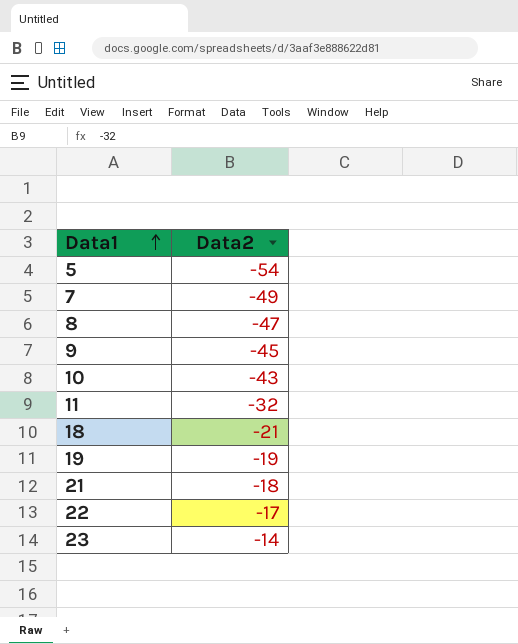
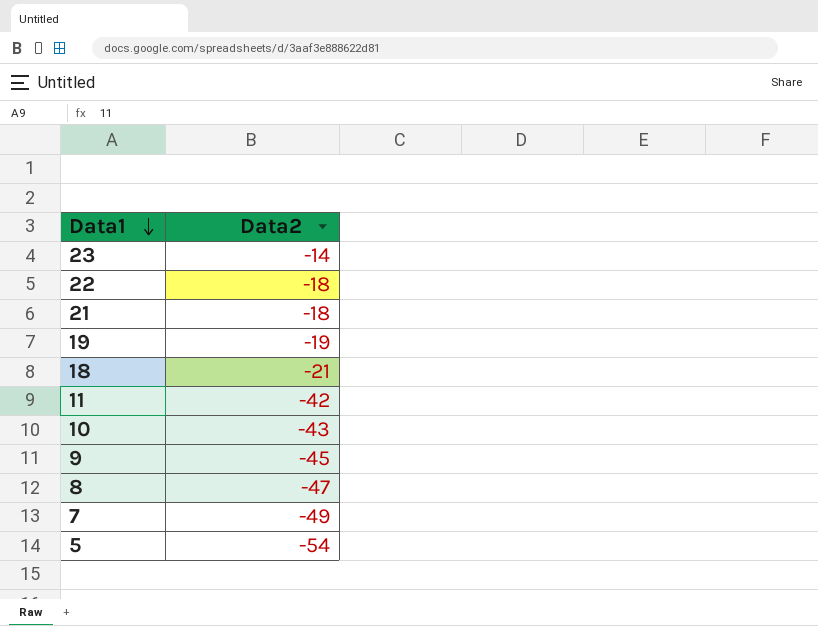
row order: Data1 ascending -> Data1 descending
22 | Data2: -17 -> -18
11 | Data2: -32 -> -42

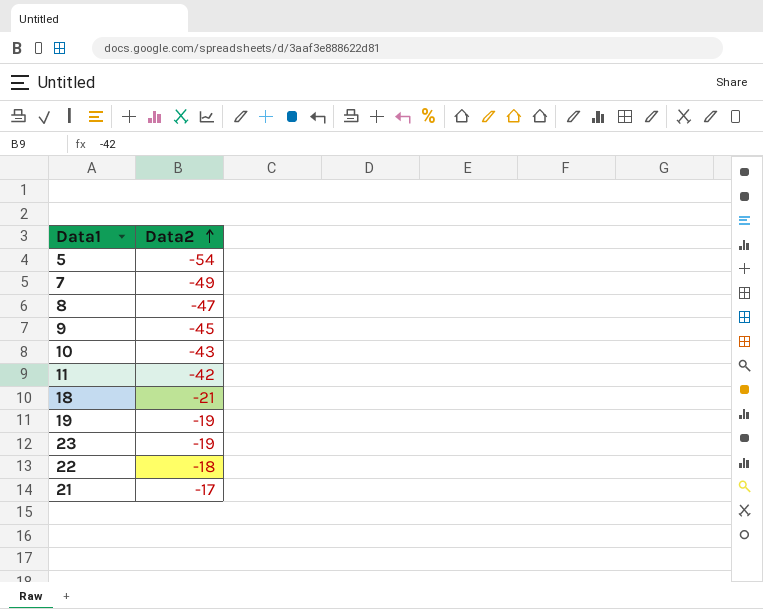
row order: Data1 descending -> Data2 ascending
23 | Data2: -14 -> -19
21 | Data2: -18 -> -17

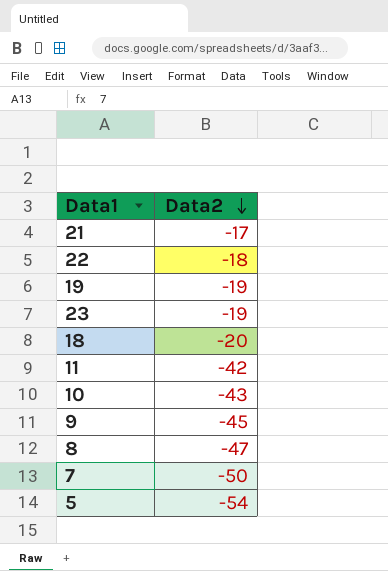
row order: Data2 ascending -> Data2 descending
18 | Data2: -21 -> -20
7 | Data2: -49 -> -50

